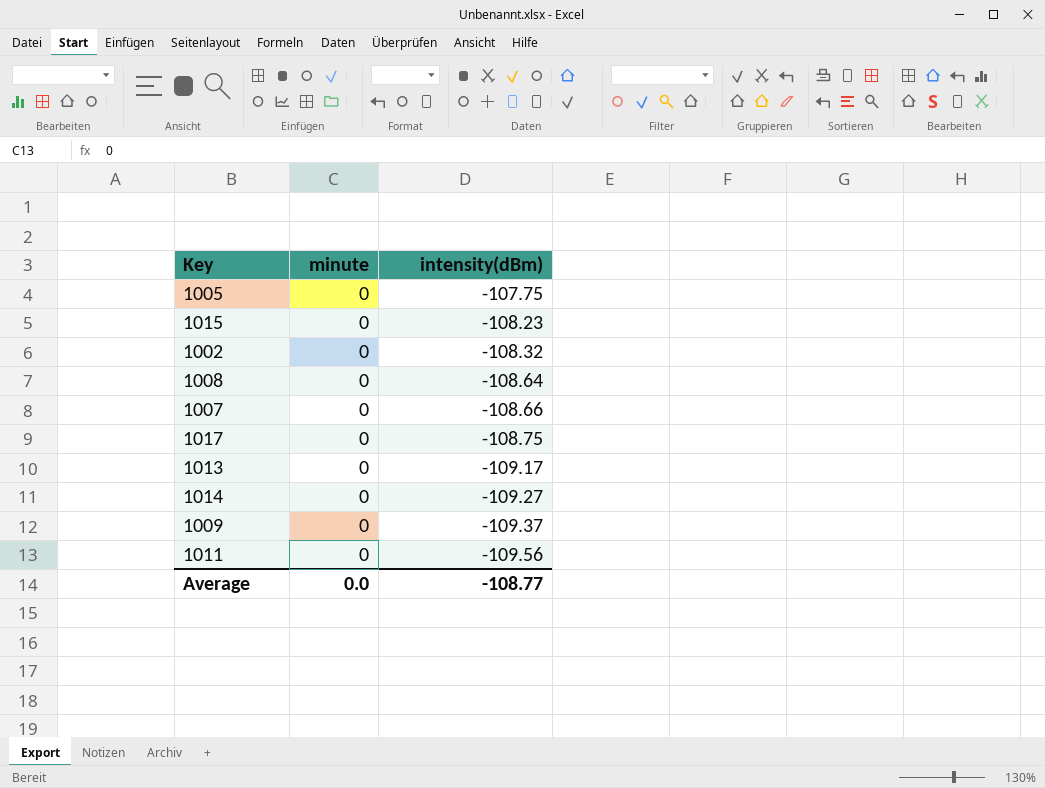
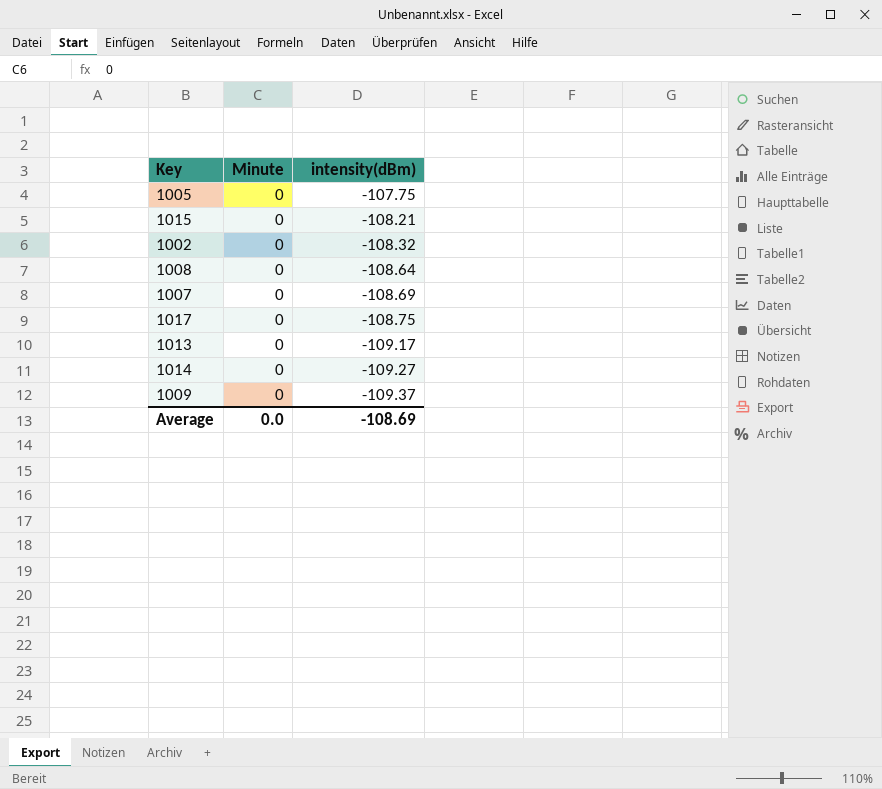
column name: minute -> Minute
row 1011: 0 | -109.56 -> none
1015 | intensity(dBm): -108.23 -> -108.21
1007 | intensity(dBm): -108.66 -> -108.69
Average | intensity(dBm): -108.77 -> -108.69

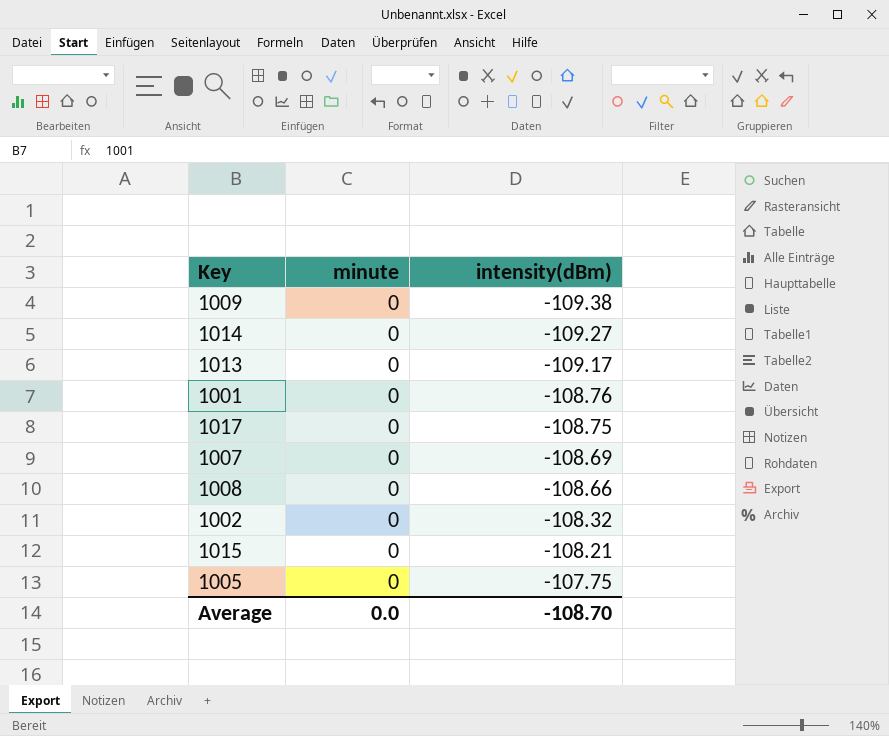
row order: intensity(dBm) descending -> intensity(dBm) ascending
column name: Minute -> minute
1009 | intensity(dBm): -109.37 -> -109.38
row 1001: none -> 0 | -108.76
1008 | intensity(dBm): -108.64 -> -108.66
Average | intensity(dBm): -108.69 -> -108.70

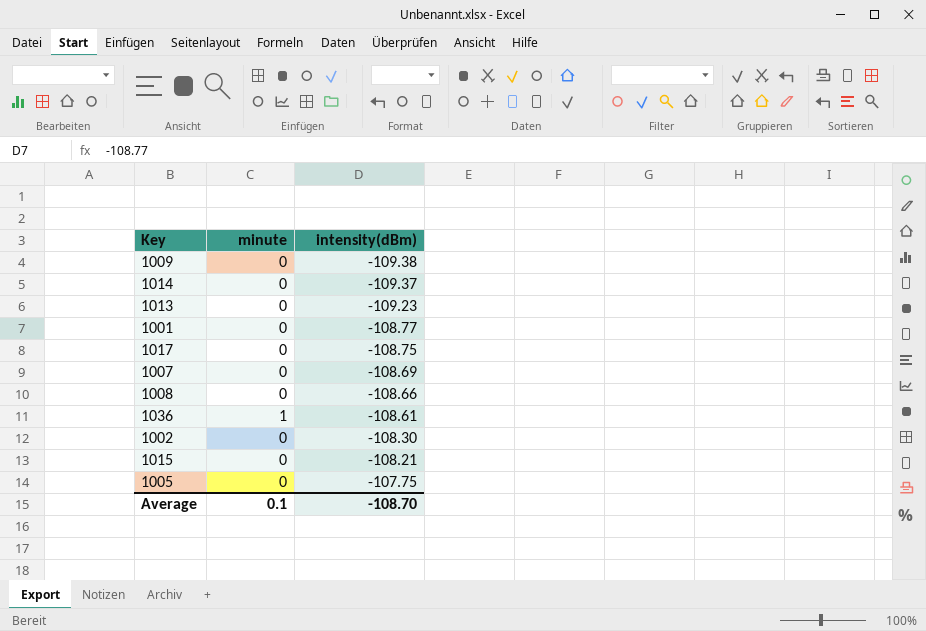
1014 | intensity(dBm): -109.27 -> -109.37
1013 | intensity(dBm): -109.17 -> -109.23
1001 | intensity(dBm): -108.76 -> -108.77
row 1036: none -> 1 | -108.61
1002 | intensity(dBm): -108.32 -> -108.30
Average | minute: 0.0 -> 0.1

